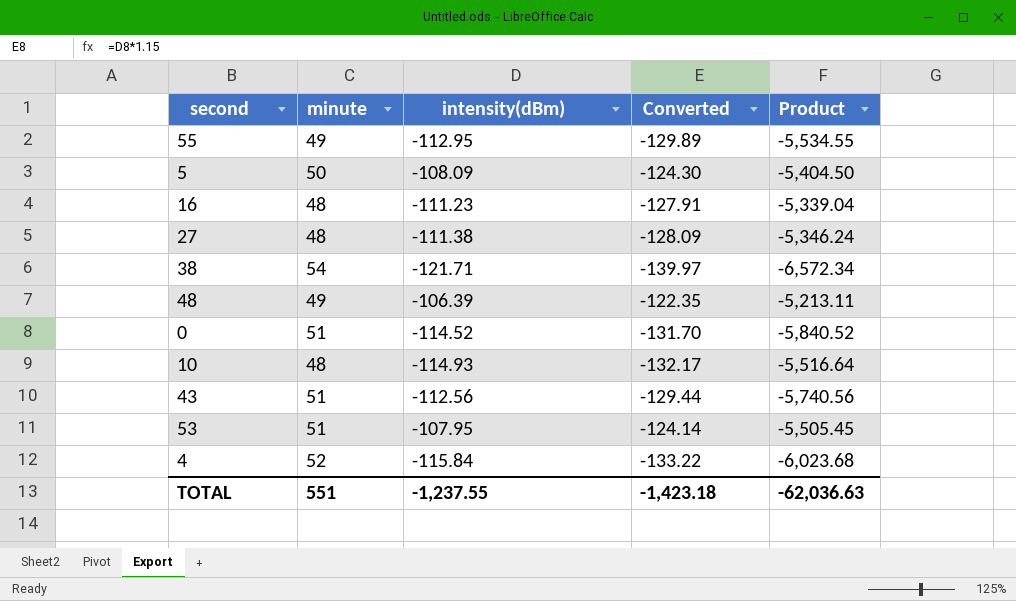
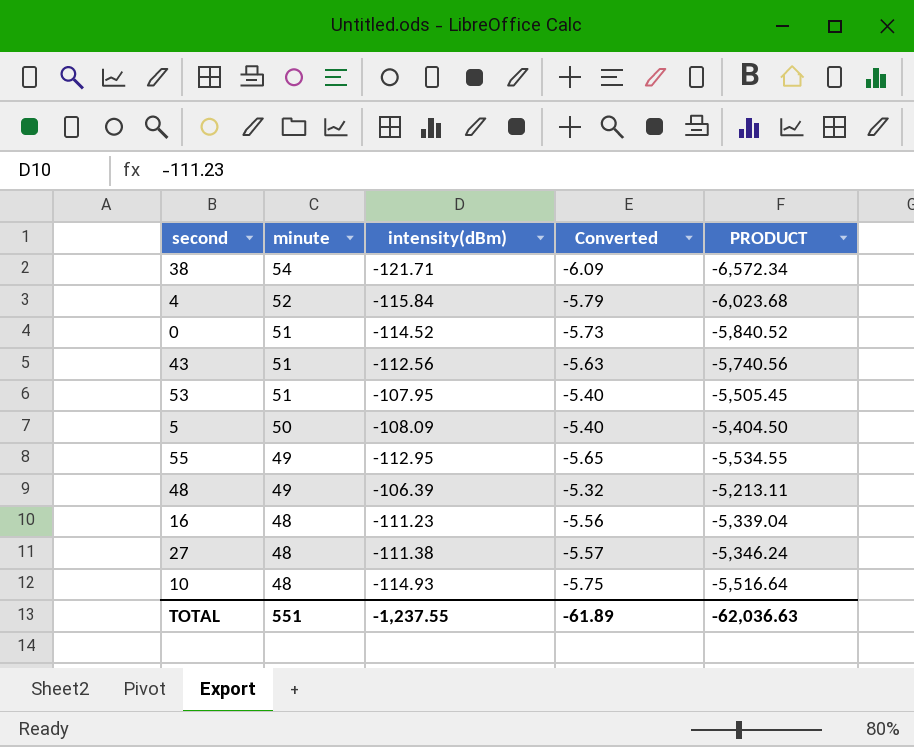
row order: none -> minute descending
column Converted | formula: [intensity(dBm)] * 1.15 -> [intensity(dBm)] * 0.05
column name: Product -> PRODUCT
TOTAL | Converted: -1,423.18 -> -61.89

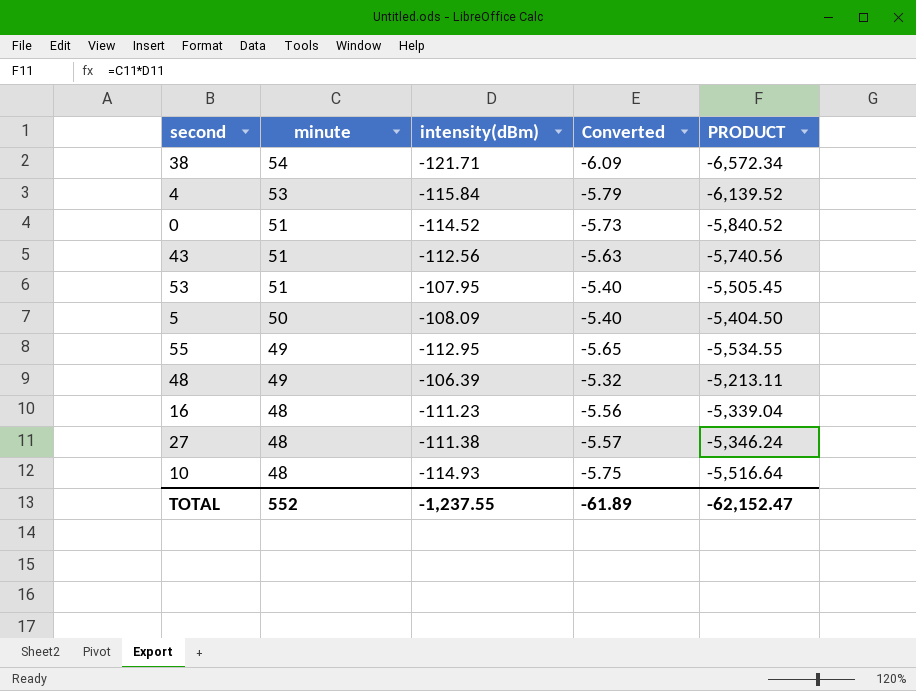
4 | minute: 52 -> 53
4 | PRODUCT: -6,023.68 -> -6,139.52
TOTAL | minute: 551 -> 552
TOTAL | PRODUCT: -62,036.63 -> -62,152.47

